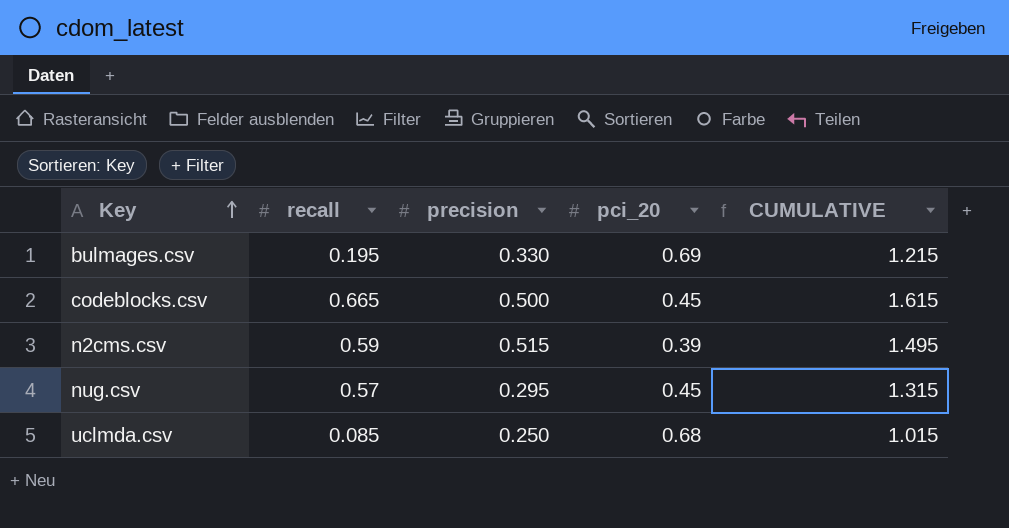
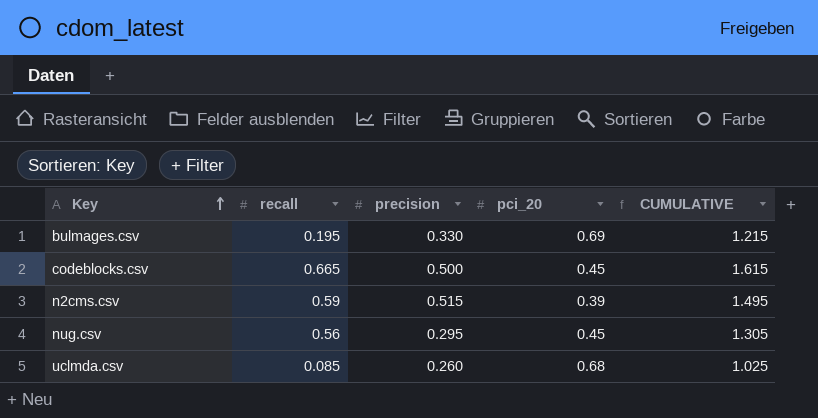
nug.csv | recall: 0.57 -> 0.56
nug.csv | CUMULATIVE: 1.315 -> 1.305
uclmda.csv | precision: 0.250 -> 0.260
uclmda.csv | CUMULATIVE: 1.015 -> 1.025

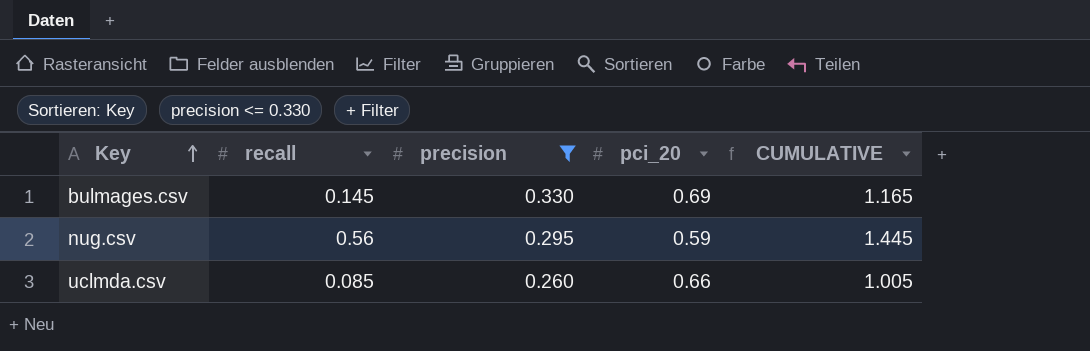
filter: none -> precision <= 0.330
bulmages.csv | recall: 0.195 -> 0.145
bulmages.csv | CUMULATIVE: 1.215 -> 1.165
nug.csv | pci_20: 0.45 -> 0.59
nug.csv | CUMULATIVE: 1.305 -> 1.445
uclmda.csv | pci_20: 0.68 -> 0.66
uclmda.csv | CUMULATIVE: 1.025 -> 1.005

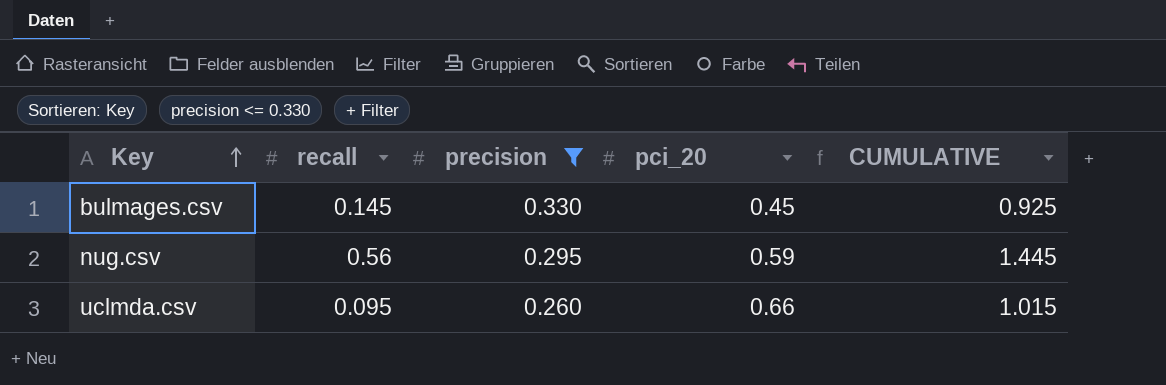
bulmages.csv | pci_20: 0.69 -> 0.45
bulmages.csv | CUMULATIVE: 1.165 -> 0.925
uclmda.csv | recall: 0.085 -> 0.095
uclmda.csv | CUMULATIVE: 1.005 -> 1.015

